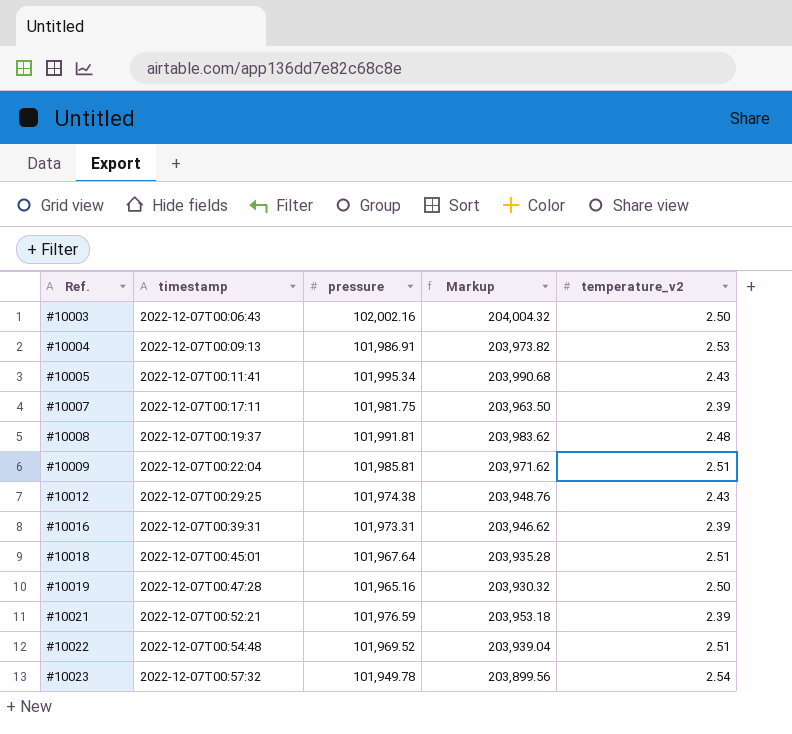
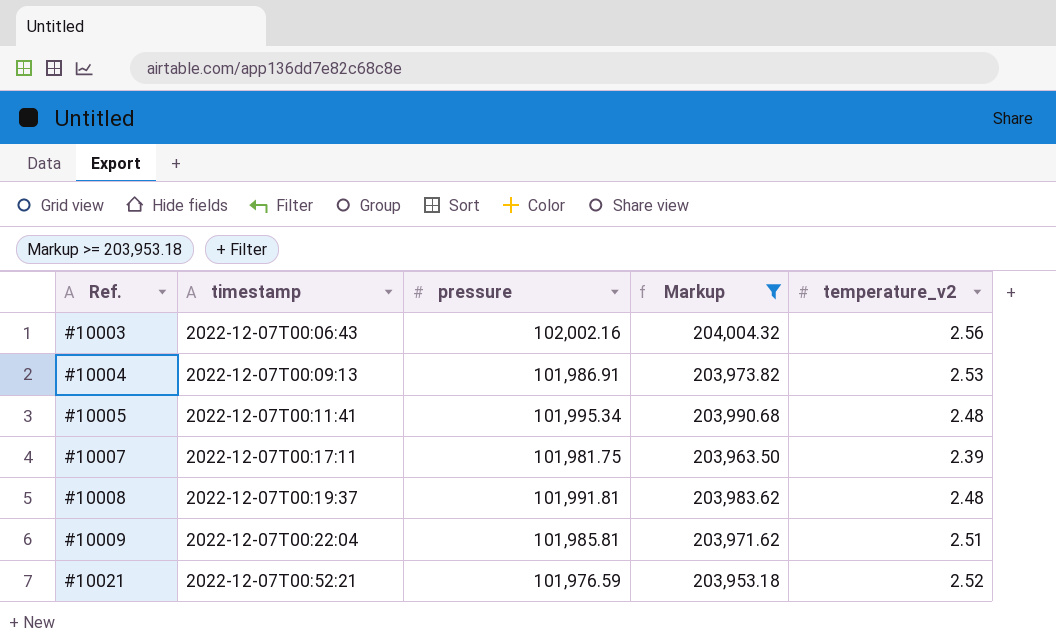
filter: none -> Markup >= 203,953.18
#10003 | temperature_v2: 2.50 -> 2.56
#10005 | temperature_v2: 2.43 -> 2.48
#10021 | temperature_v2: 2.39 -> 2.52

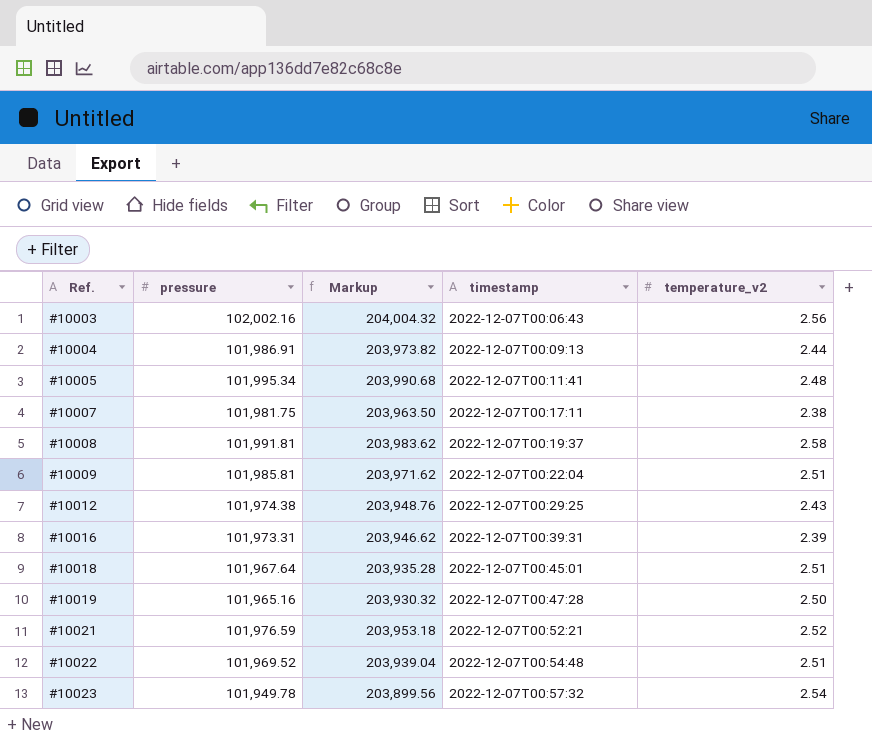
filter: Markup >= 203,953.18 -> none
column timestamp | position: 2 -> 4
#10004 | temperature_v2: 2.53 -> 2.44
#10007 | temperature_v2: 2.39 -> 2.38
#10008 | temperature_v2: 2.48 -> 2.58

